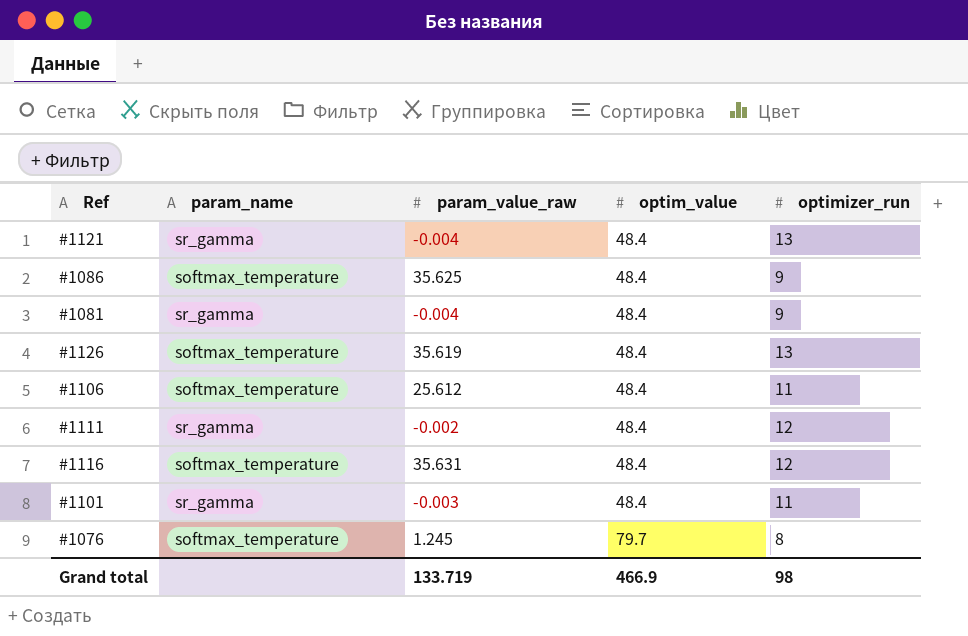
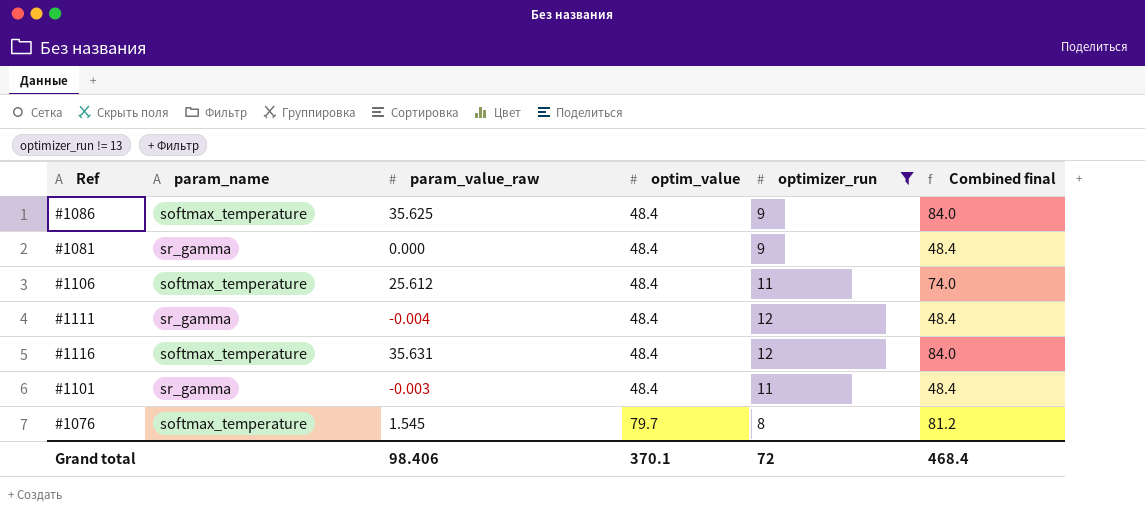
filter: none -> optimizer_run != 13
column Combined final | formula: none -> [param_value_raw] + [optim_value]
#1081 | param_value_raw: -0.004 -> 0.000
#1111 | param_value_raw: -0.002 -> -0.004
#1076 | param_value_raw: 1.245 -> 1.545
Grand total | param_value_raw: 133.719 -> 98.406
Grand total | optim_value: 466.9 -> 370.1
Grand total | optimizer_run: 98 -> 72

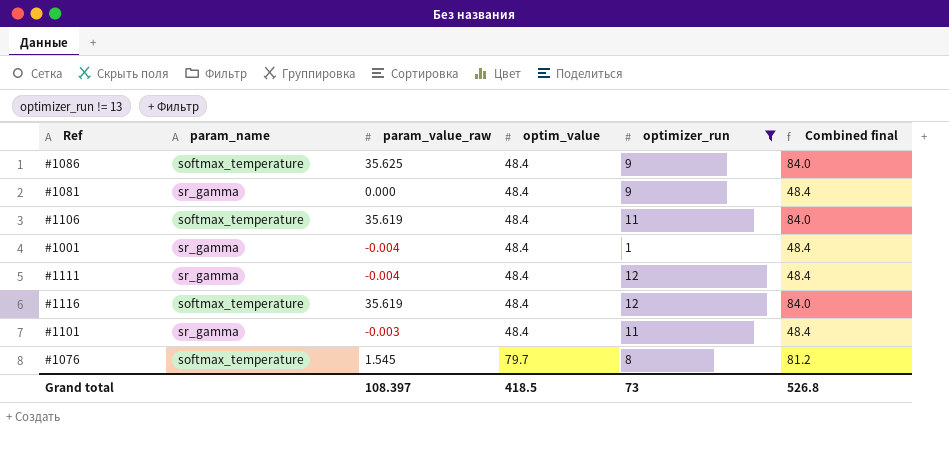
#1106 | param_value_raw: 25.612 -> 35.619
#1106 | Combined final: 74.0 -> 84.0
row #1001: none -> sr_gamma | -0.004 | 48.4 | 1 | 48.4
#1116 | param_value_raw: 35.631 -> 35.619
Grand total | param_value_raw: 98.406 -> 108.397
Grand total | optim_value: 370.1 -> 418.5
Grand total | optimizer_run: 72 -> 73
Grand total | Combined final: 468.4 -> 526.8

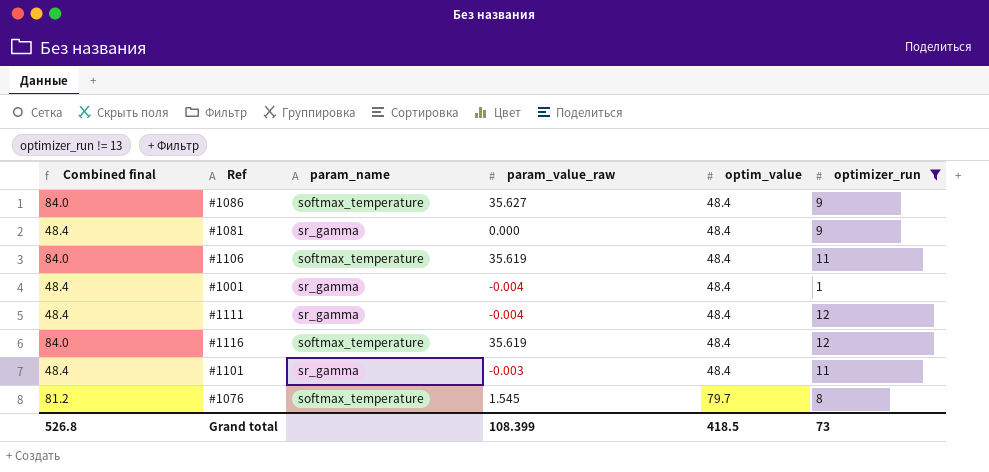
column Combined final | position: 6 -> 1
#1086 | param_value_raw: 35.625 -> 35.627
Grand total | param_value_raw: 108.397 -> 108.399

